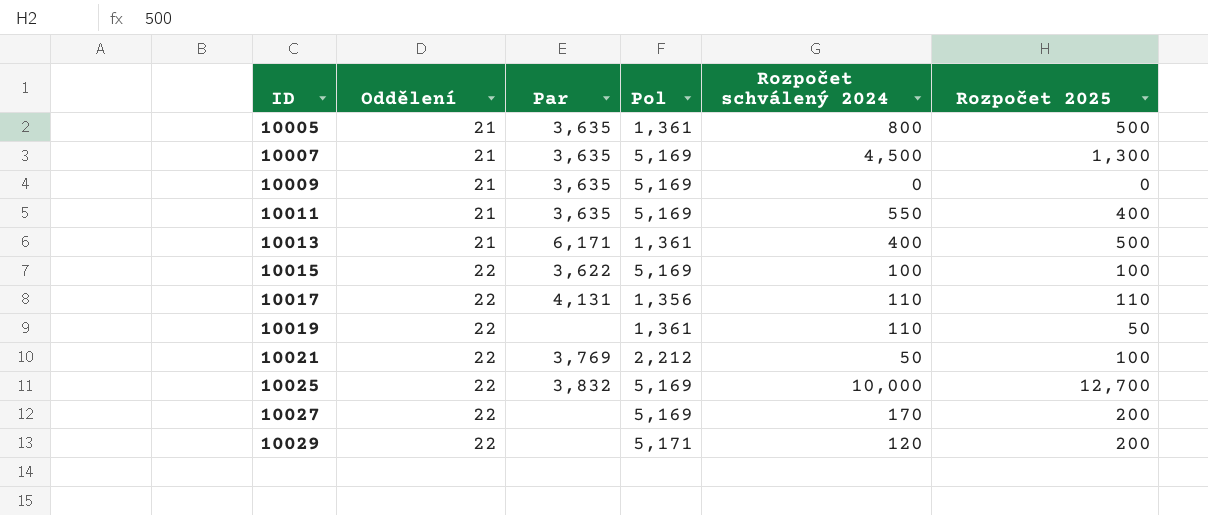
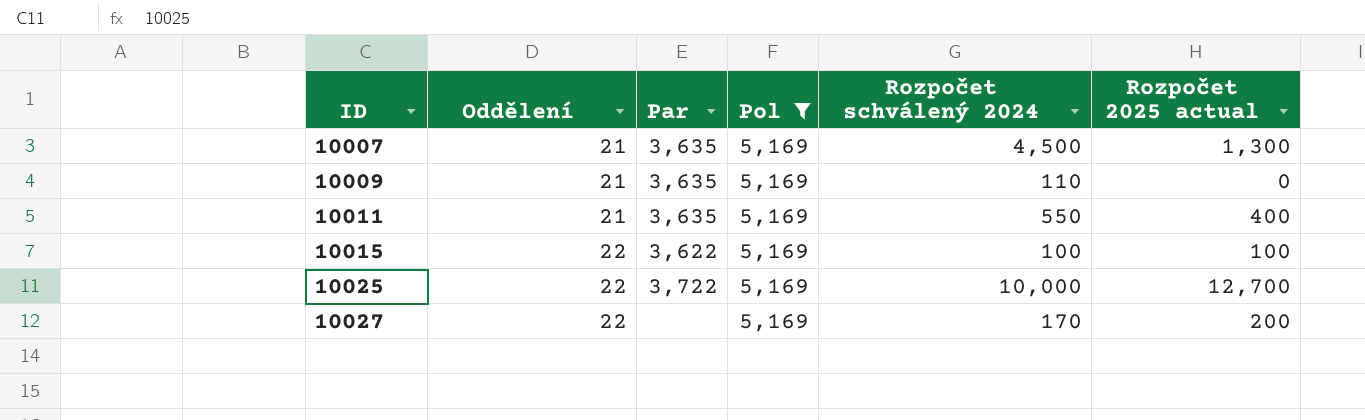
filter: none -> Pol = 5,169
column name: Rozpočet 2025 -> Rozpočet 2025 actual
10009 | Rozpočet schválený 2024: 0 -> 110
10025 | Par: 3,832 -> 3,722

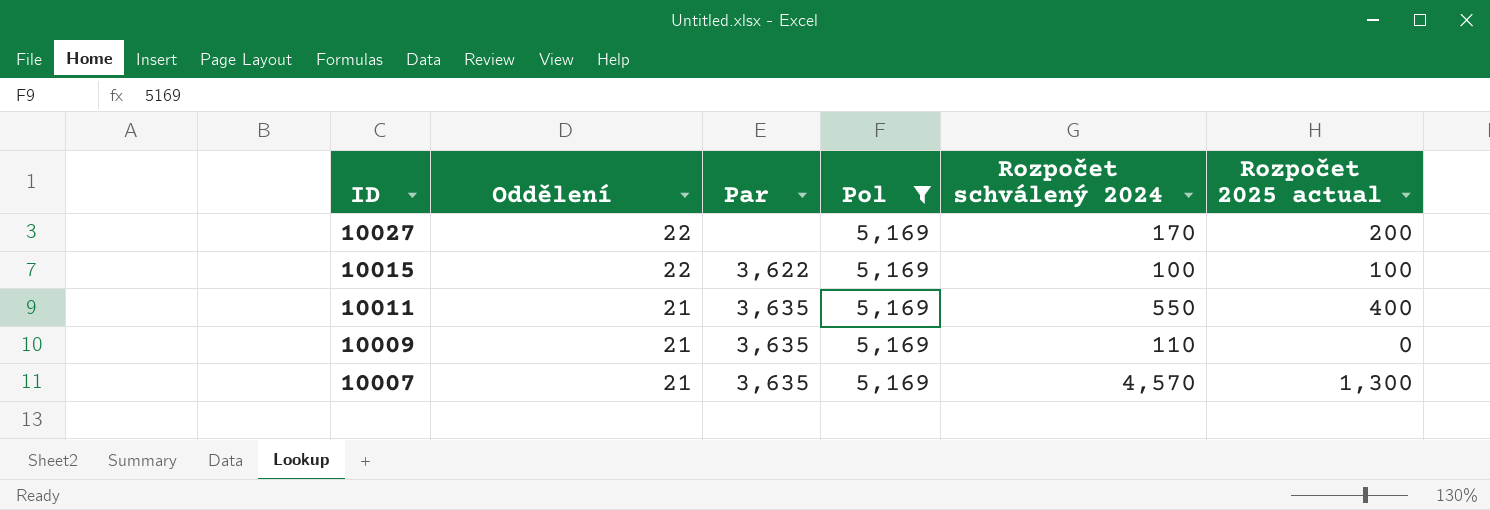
row order: ID ascending -> ID descending
row 10025: 22 | 3,722 | 5,169 | 10,000 | 12,700 -> none
10007 | Rozpočet schválený 2024: 4,500 -> 4,570

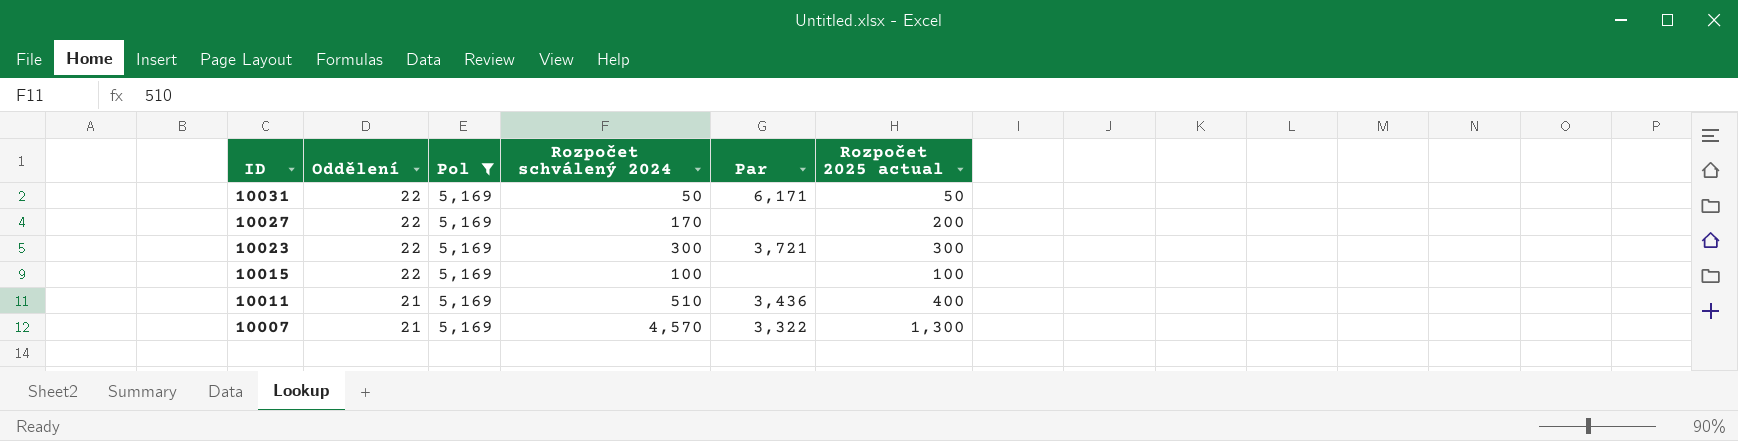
column Par | position: 3 -> 5
row 10009: 21 | 3,635 | 5,169 | 110 | 0 -> none
row 10031: none -> 22 | 5,169 | 50 | 6,171 | 50
row 10023: none -> 22 | 5,169 | 300 | 3,721 | 300
10015 | Par: 3,622 -> none
10011 | Rozpočet schválený 2024: 550 -> 510
10011 | Par: 3,635 -> 3,436
10007 | Par: 3,635 -> 3,322

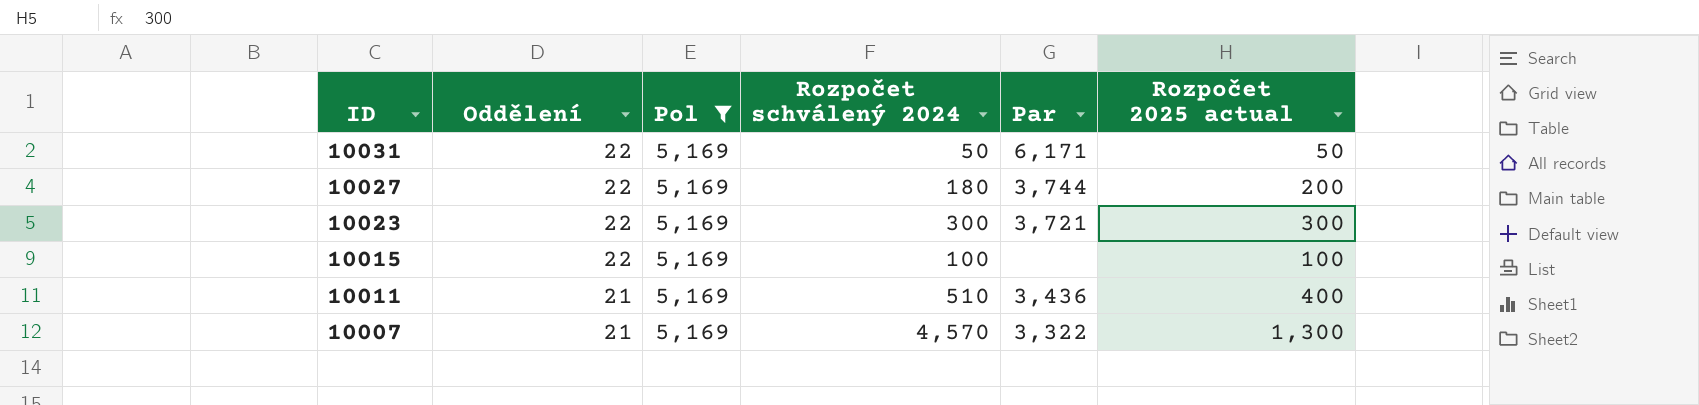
10027 | Rozpočet schválený 2024: 170 -> 180
10027 | Par: none -> 3,744

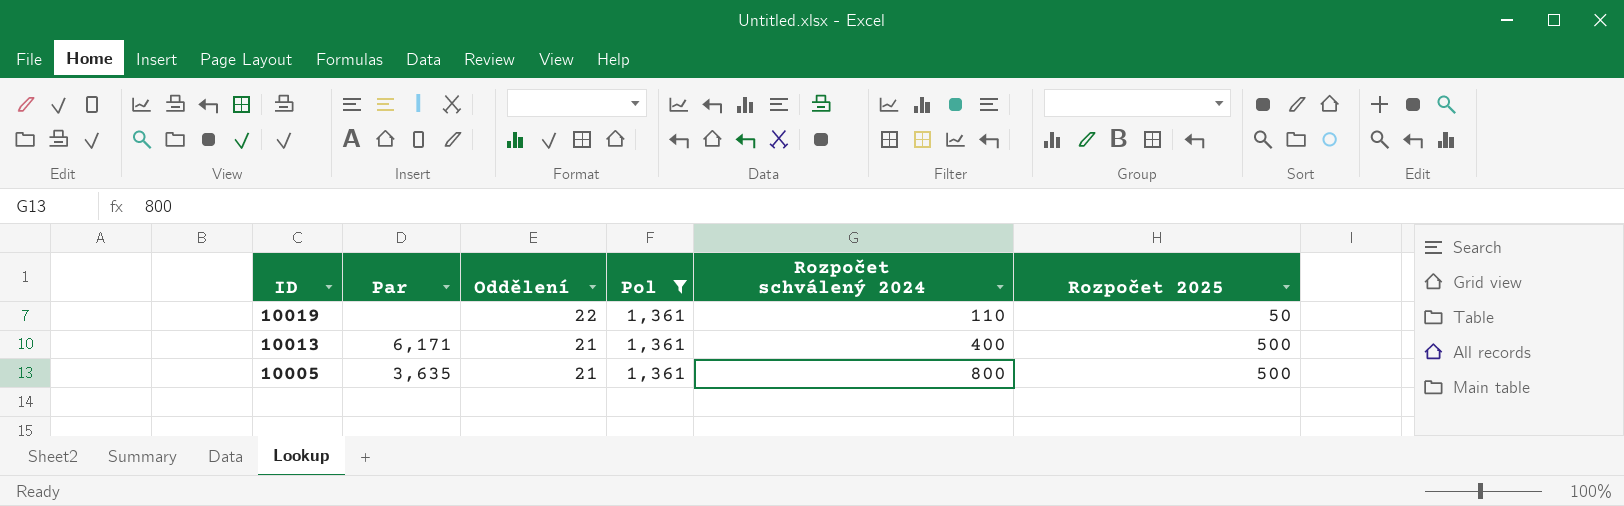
filter: Pol = 5,169 -> Pol = 1,361
column Par | position: 5 -> 2
column name: Rozpočet 2025 actual -> Rozpočet 2025

